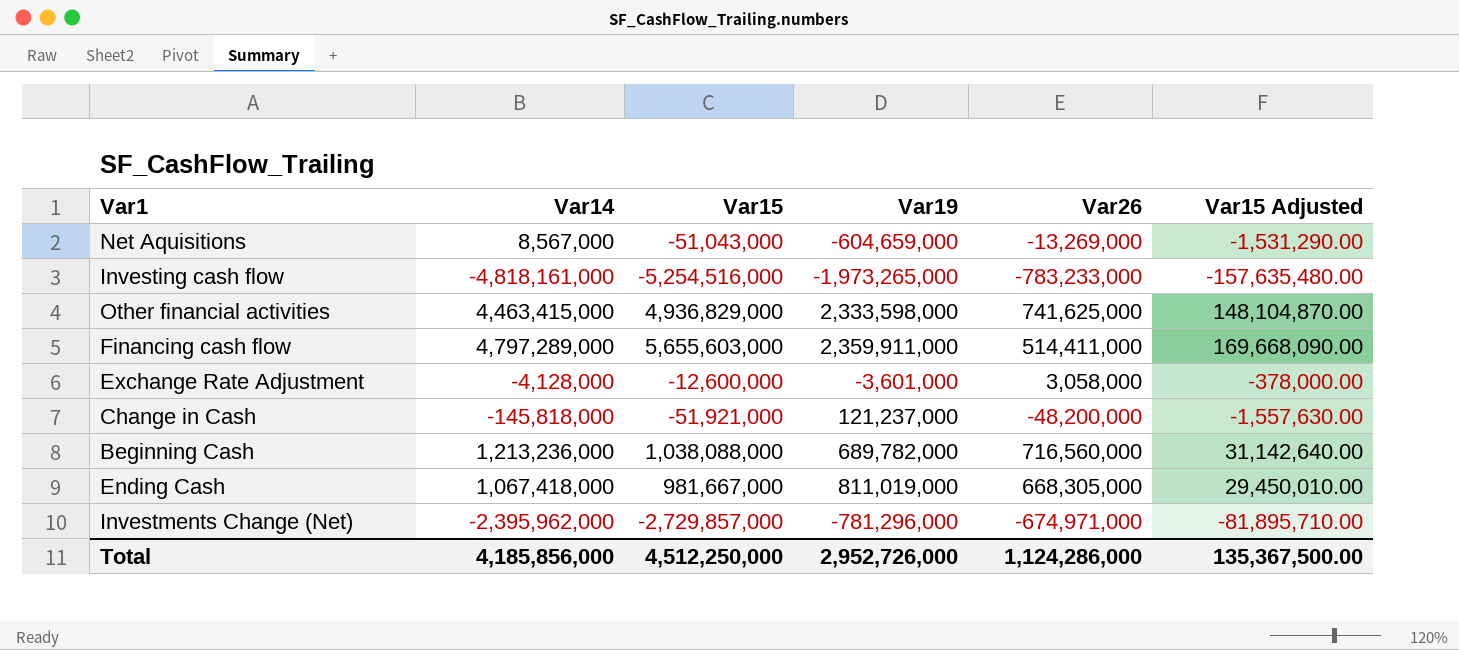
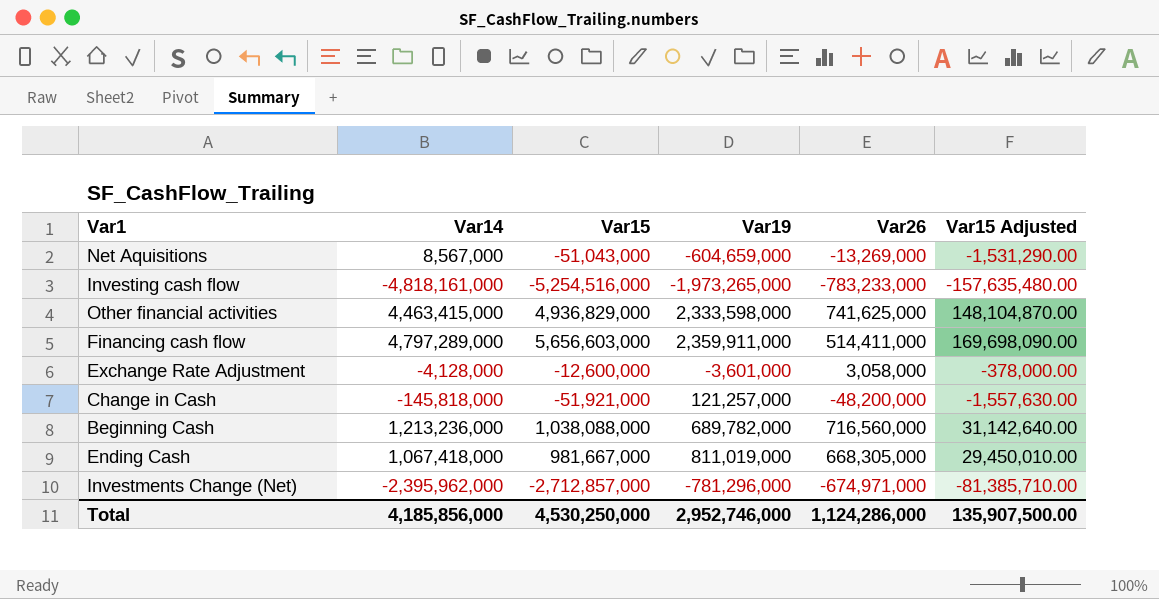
Financing cash flow | Var15: 5,655,603,000 -> 5,656,603,000
Financing cash flow | Var15 Adjusted: 169,668,090.00 -> 169,698,090.00
Change in Cash | Var19: 121,237,000 -> 121,257,000
Investments Change (Net) | Var15: -2,729,857,000 -> -2,712,857,000
Investments Change (Net) | Var15 Adjusted: -81,895,710.00 -> -81,385,710.00
Total | Var15: 4,512,250,000 -> 4,530,250,000
Total | Var19: 2,952,726,000 -> 2,952,746,000
Total | Var15 Adjusted: 135,367,500.00 -> 135,907,500.00

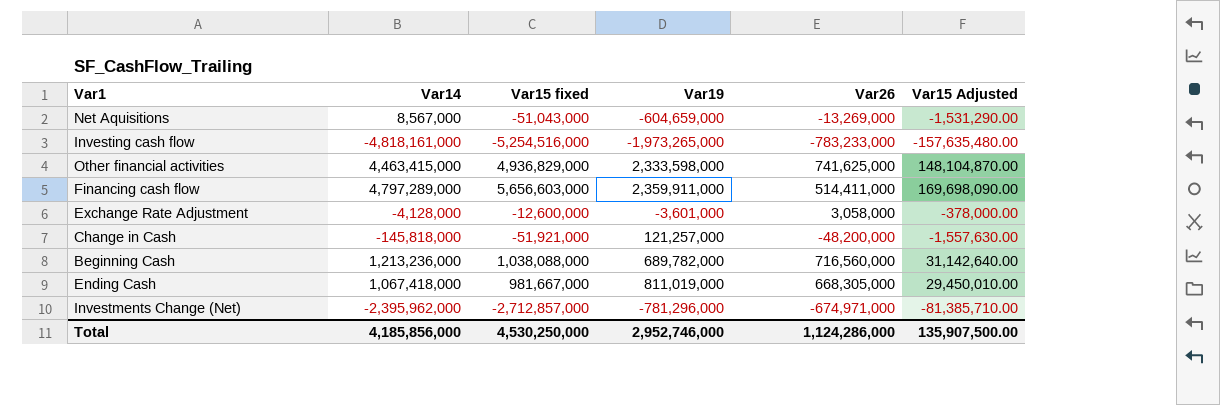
column name: Var15 -> Var15 fixed

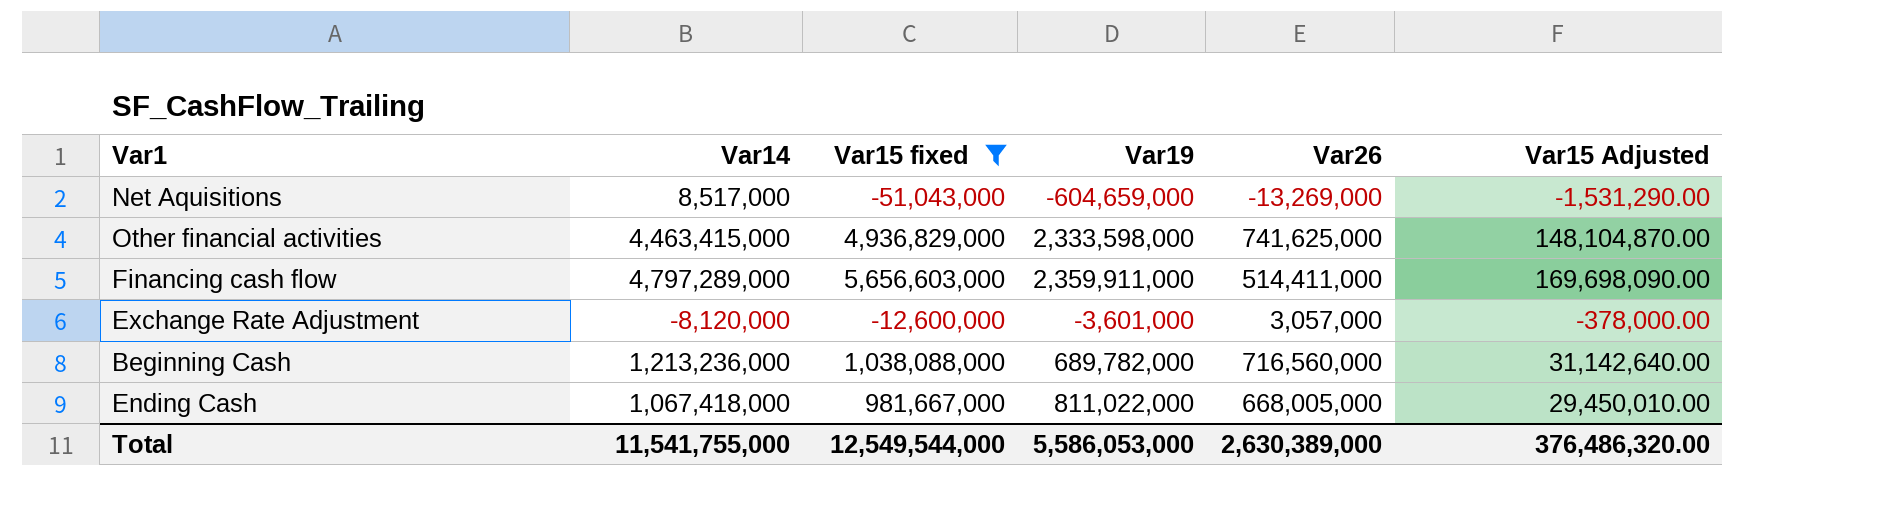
filter: none -> Var15 fixed >= -51,043,000
Net Aquisitions | Var14: 8,567,000 -> 8,517,000
Exchange Rate Adjustment | Var14: -4,128,000 -> -8,120,000
Exchange Rate Adjustment | Var26: 3,058,000 -> 3,057,000
Ending Cash | Var19: 811,019,000 -> 811,022,000
Ending Cash | Var26: 668,305,000 -> 668,005,000
Total | Var14: 4,185,856,000 -> 11,541,755,000
Total | Var15 fixed: 4,530,250,000 -> 12,549,544,000
Total | Var19: 2,952,746,000 -> 5,586,053,000
Total | Var26: 1,124,286,000 -> 2,630,389,000
Total | Var15 Adjusted: 135,907,500.00 -> 376,486,320.00

